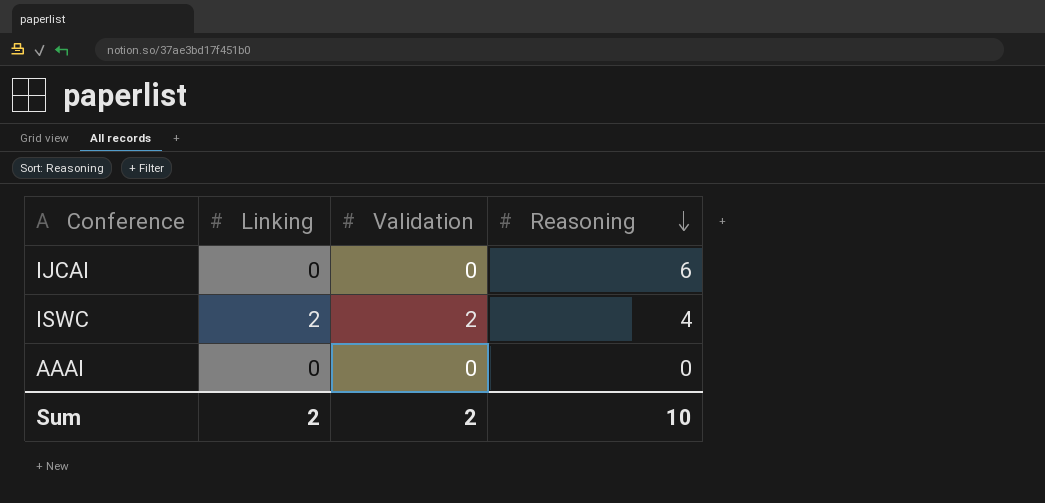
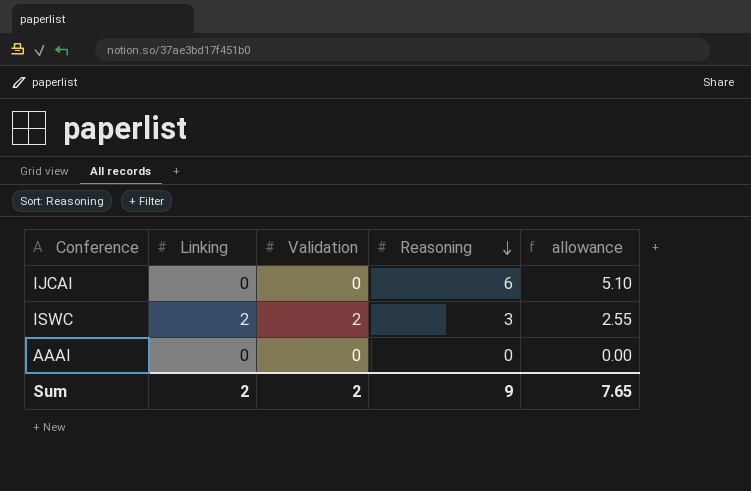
column allowance | formula: none -> [Reasoning] * 0.85
ISWC | Reasoning: 4 -> 3
Sum | Reasoning: 10 -> 9

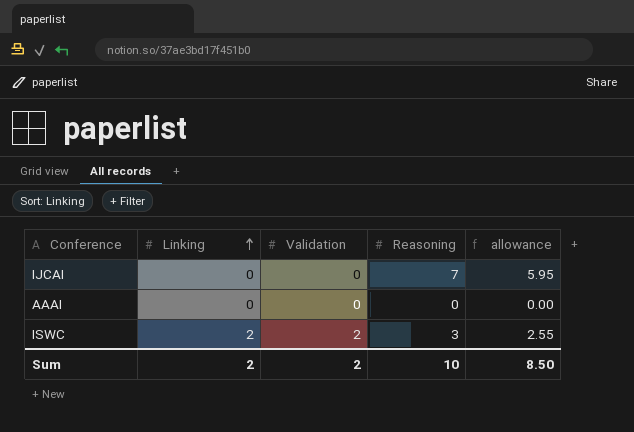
row order: Reasoning descending -> Linking ascending
IJCAI | Reasoning: 6 -> 7
IJCAI | allowance: 5.10 -> 5.95
Sum | Reasoning: 9 -> 10
Sum | allowance: 7.65 -> 8.50

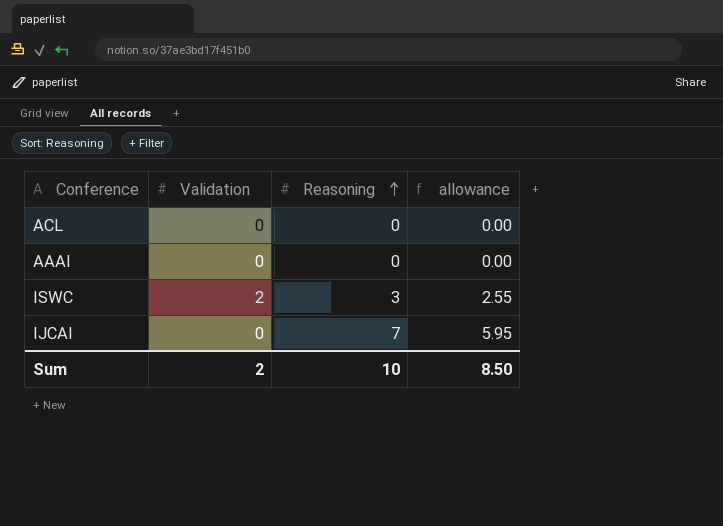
row order: Linking ascending -> Reasoning ascending
column Linking | position: 2 -> none
row ACL: none -> 0 | 0 | 0.00

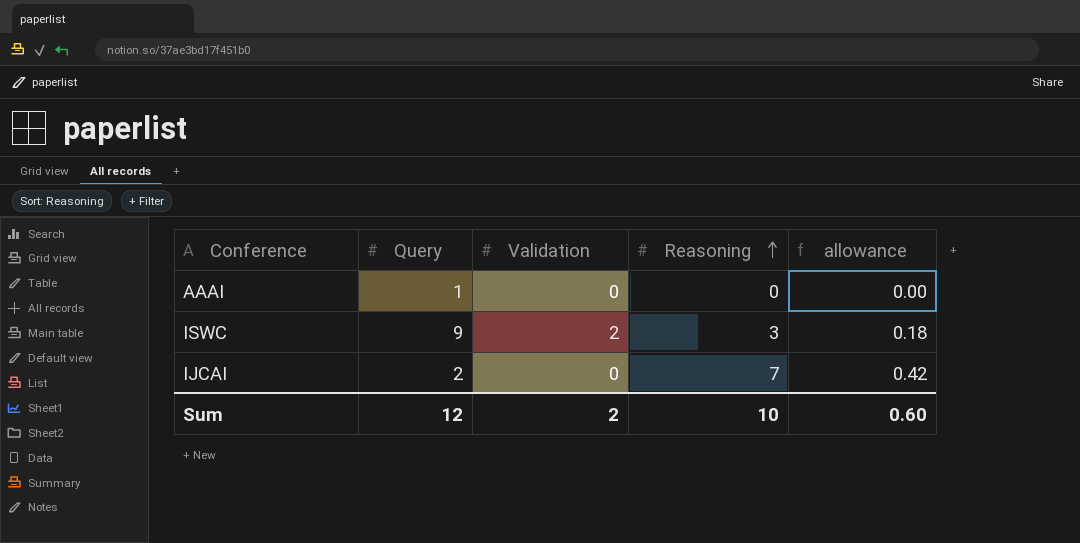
column Query | position: none -> 2
column allowance | formula: [Reasoning] * 0.85 -> [Reasoning] * 0.06
row ACL: 0 | 0 | 0.00 -> none
Sum | allowance: 8.50 -> 0.60

